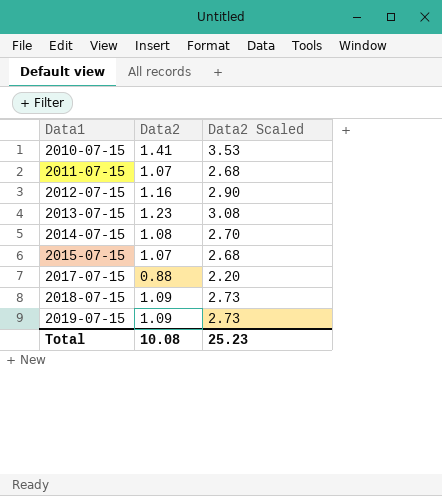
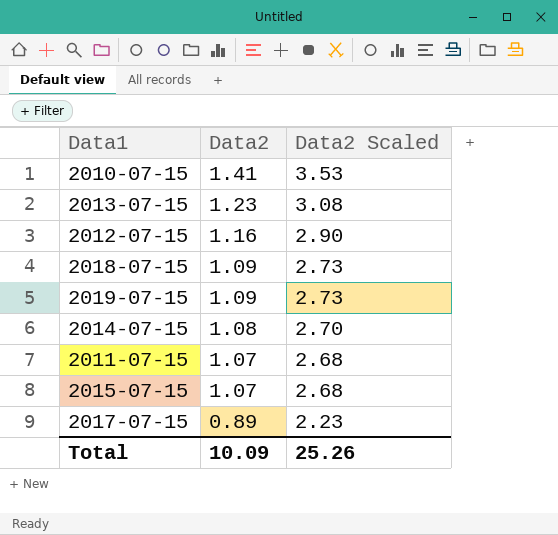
row order: Data1 ascending -> Data2 descending
2017-07-15 | Data2: 0.88 -> 0.89
2017-07-15 | Data2 Scaled: 2.20 -> 2.23
Total | Data2: 10.08 -> 10.09
Total | Data2 Scaled: 25.23 -> 25.26

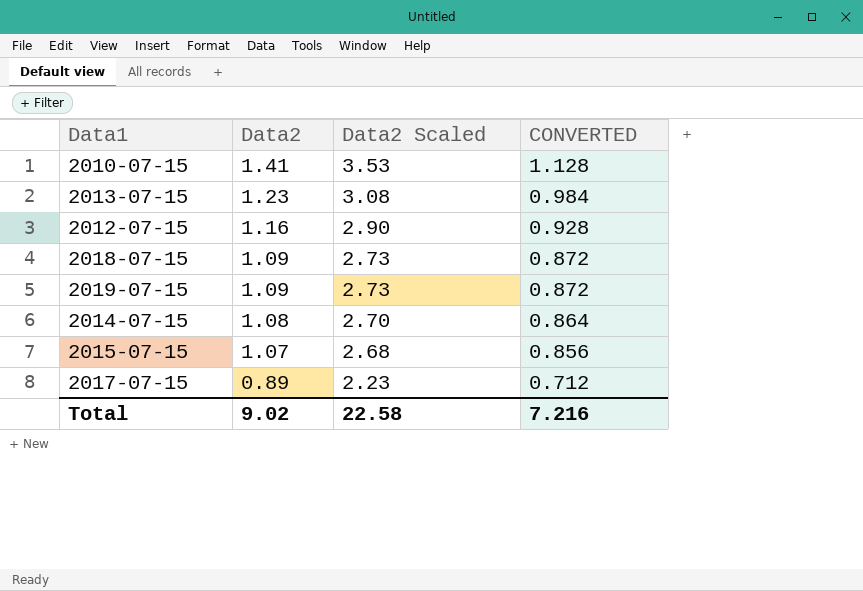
column CONVERTED | formula: none -> [Data2] * 0.8
row 2011-07-15: 1.07 | 2.68 -> none
Total | Data2: 10.09 -> 9.02
Total | Data2 Scaled: 25.26 -> 22.58

